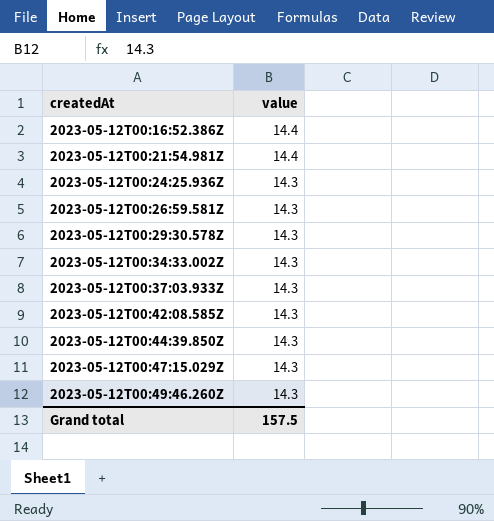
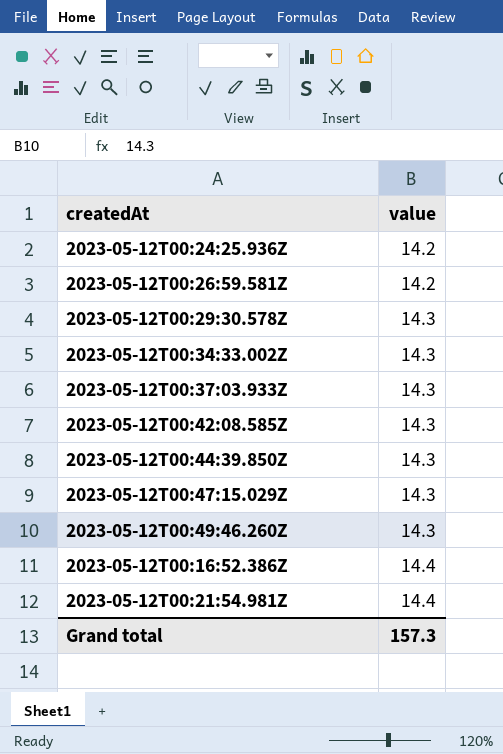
row order: createdAt ascending -> value ascending
2023-05-12T00:24:25.936Z | value: 14.3 -> 14.2
2023-05-12T00:26:59.581Z | value: 14.3 -> 14.2
Grand total | value: 157.5 -> 157.3

